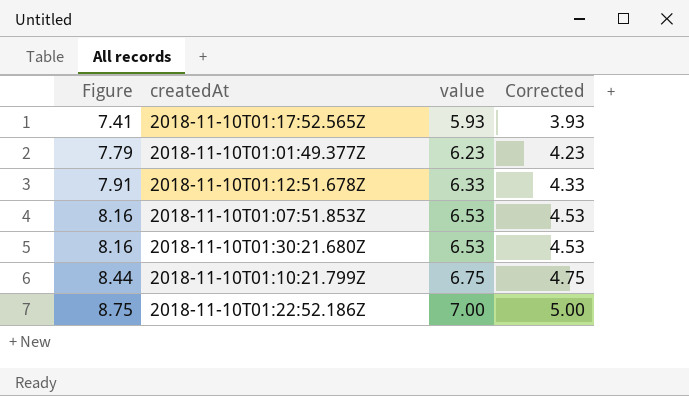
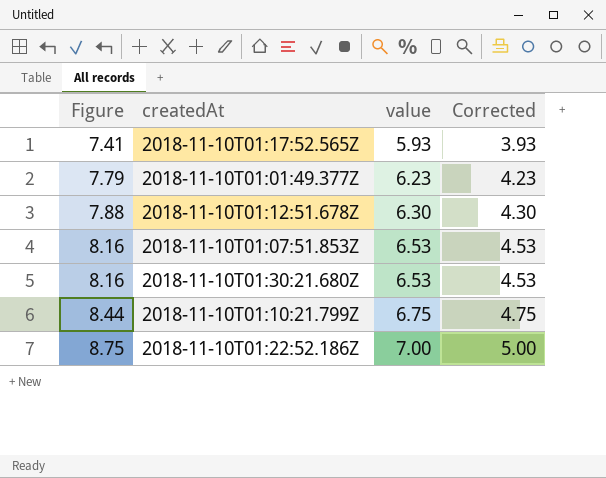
2018-11-10T01:12:51.678Z | Figure: 7.91 -> 7.88
2018-11-10T01:12:51.678Z | value: 6.33 -> 6.30
2018-11-10T01:12:51.678Z | Corrected: 4.33 -> 4.30

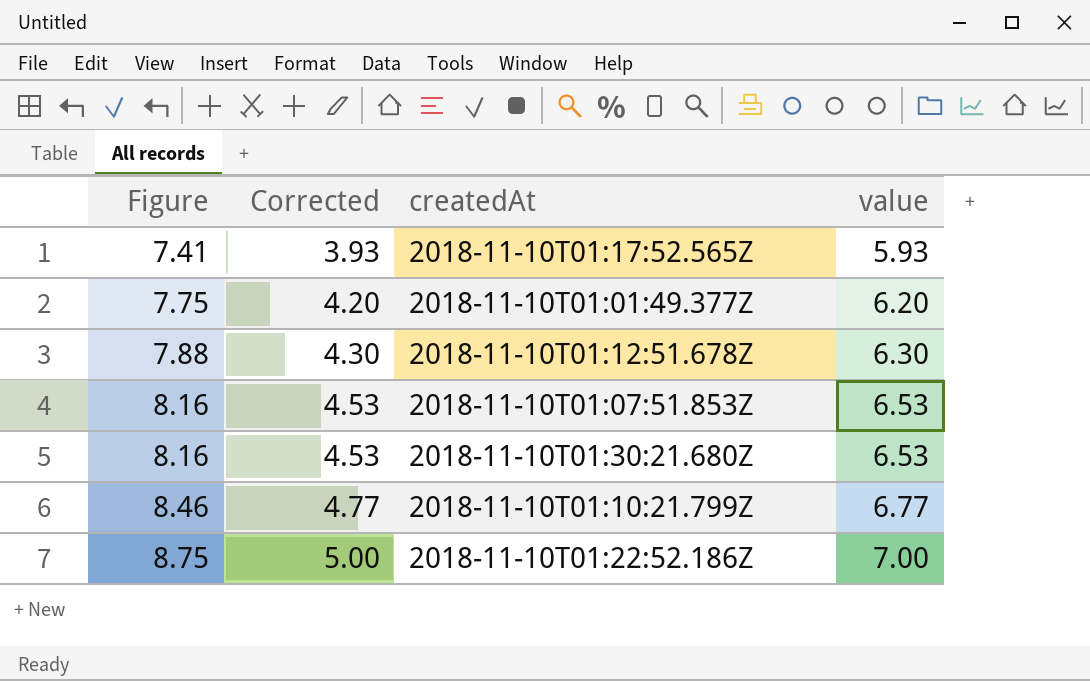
column Corrected | position: 4 -> 2
2018-11-10T01:01:49.377Z | Figure: 7.79 -> 7.75
2018-11-10T01:01:49.377Z | Corrected: 4.23 -> 4.20
2018-11-10T01:01:49.377Z | value: 6.23 -> 6.20
2018-11-10T01:10:21.799Z | Figure: 8.44 -> 8.46
2018-11-10T01:10:21.799Z | Corrected: 4.75 -> 4.77
2018-11-10T01:10:21.799Z | value: 6.75 -> 6.77

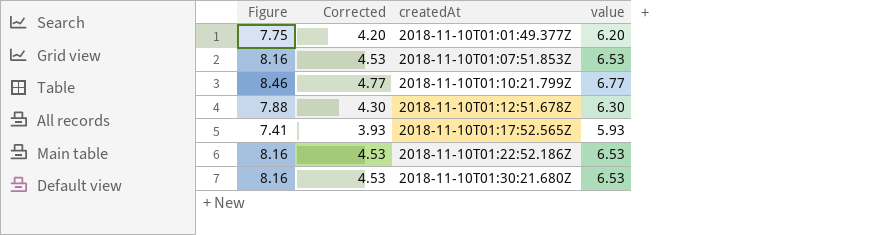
row order: Figure ascending -> createdAt ascending
2018-11-10T01:22:52.186Z | Figure: 8.75 -> 8.16
2018-11-10T01:22:52.186Z | Corrected: 5.00 -> 4.53
2018-11-10T01:22:52.186Z | value: 7.00 -> 6.53

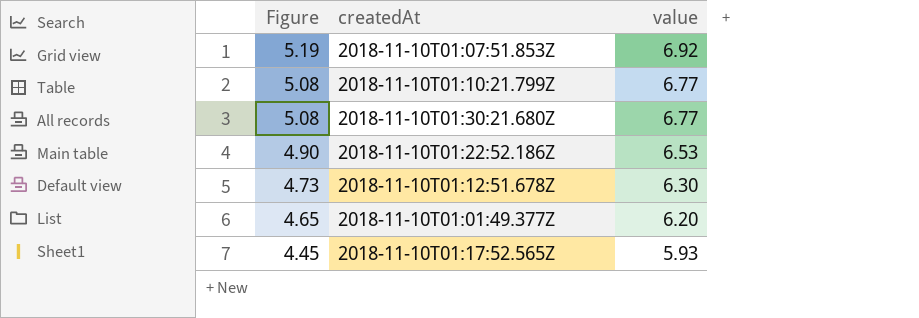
row order: createdAt ascending -> Figure descending
column Corrected | formula: [value] - 2 -> none
column Figure | formula: [value] * 1.25 -> [value] * 0.75
2018-11-10T01:07:51.853Z | value: 6.53 -> 6.92
2018-11-10T01:30:21.680Z | value: 6.53 -> 6.77

